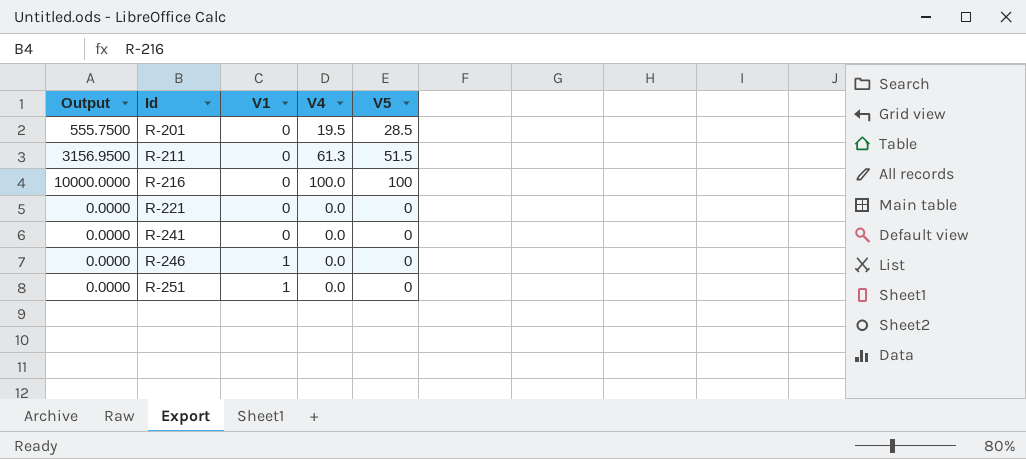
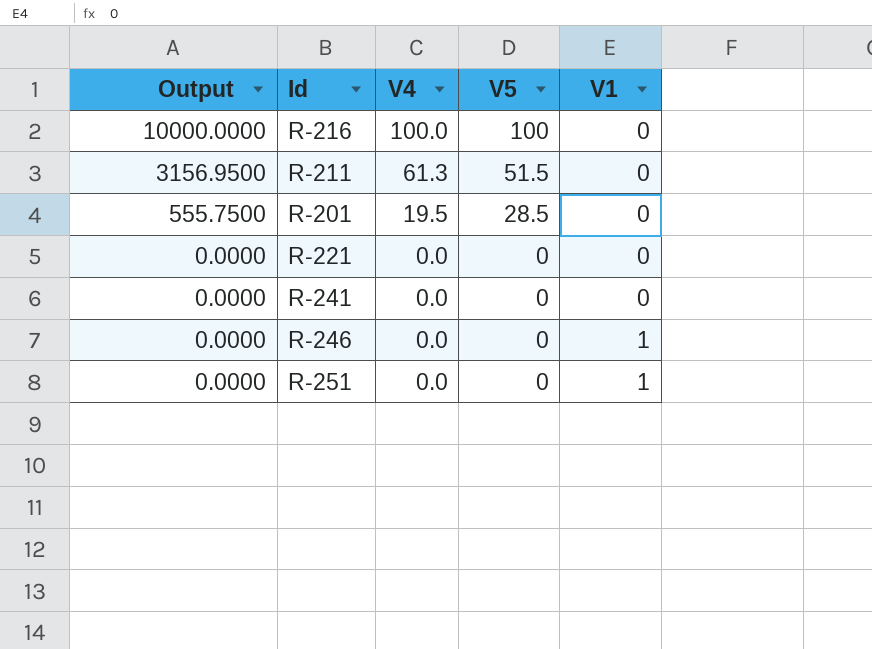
row order: Id ascending -> Output descending
column V1 | position: 3 -> 5

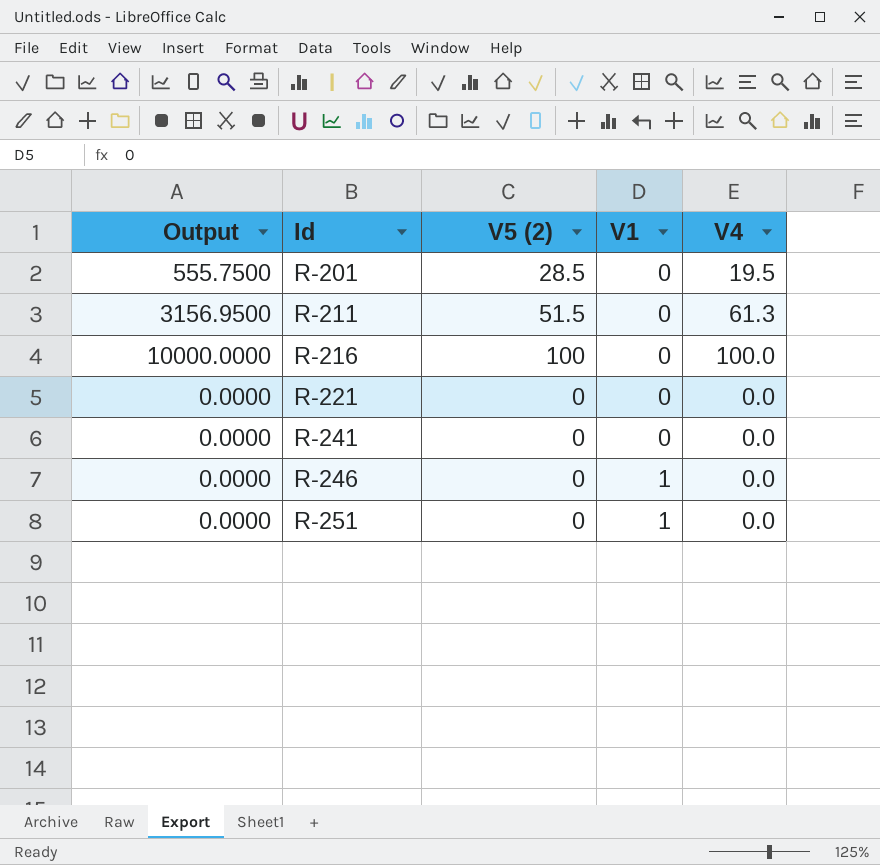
row order: Output descending -> Id ascending
column name: V5 -> V5 (2)
column V4 | position: 3 -> 5

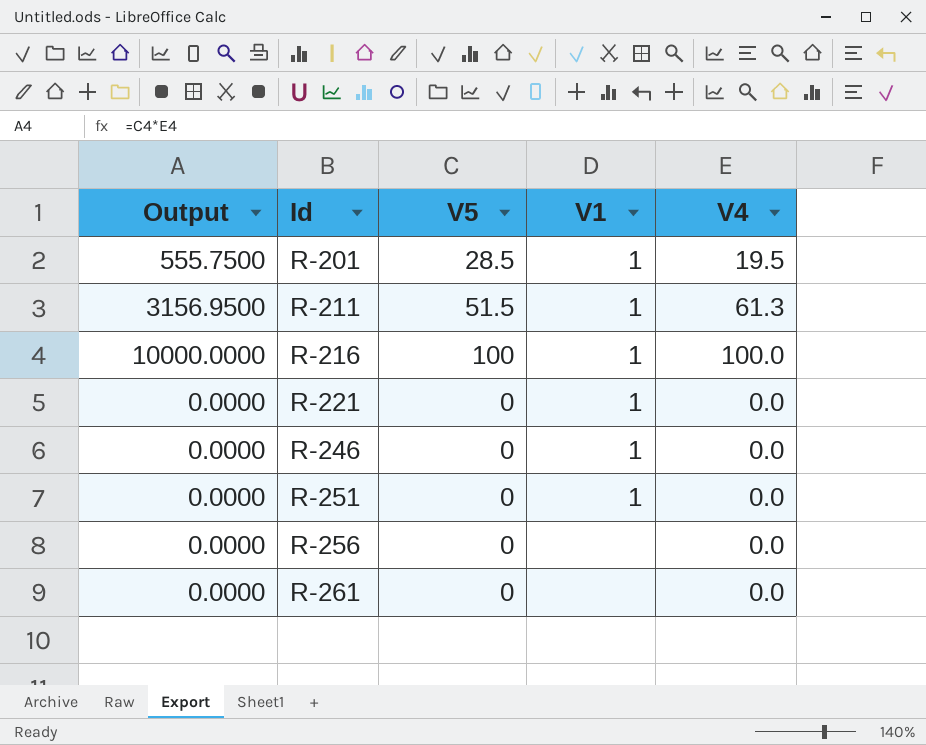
column name: V5 (2) -> V5
row R-241: 0.0000 | 0 | 0 | 0.0 -> none
R-201 | V1: 0 -> 1
R-211 | V1: 0 -> 1
R-216 | V1: 0 -> 1
R-221 | V1: 0 -> 1
row R-256: none -> 0.0000 | 0 | none | 0.0
row R-261: none -> 0.0000 | 0 | none | 0.0

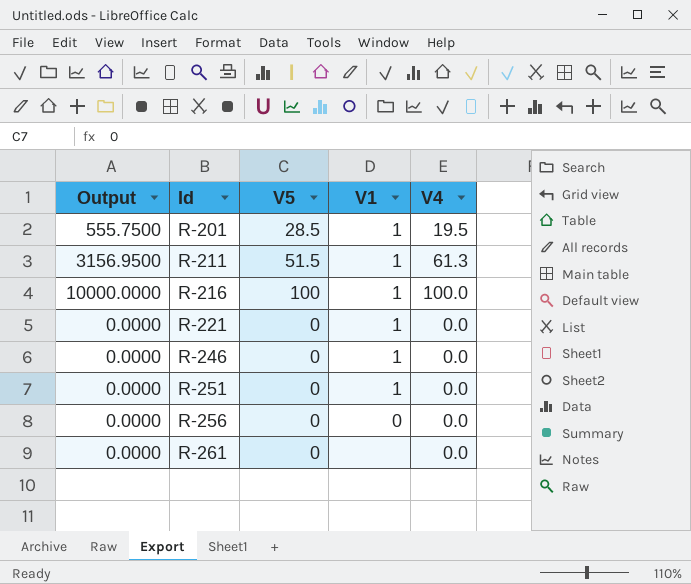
R-256 | V1: none -> 0

